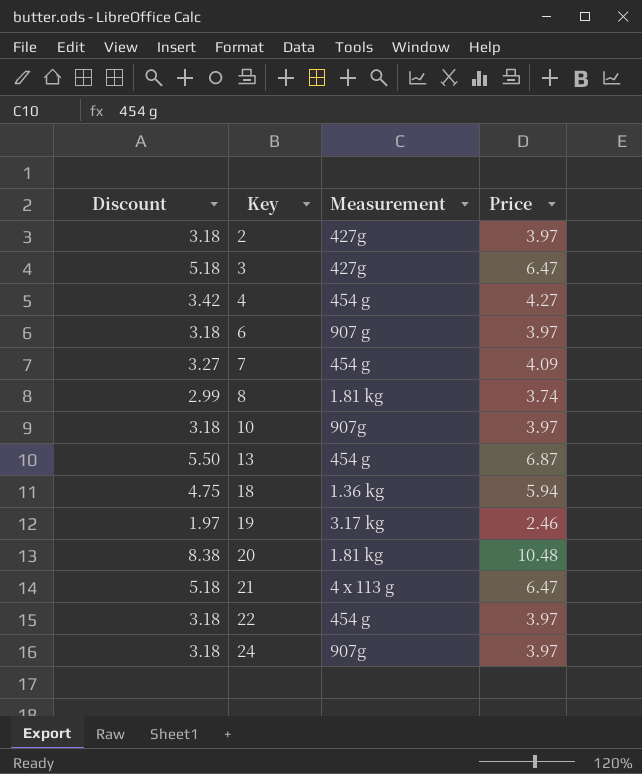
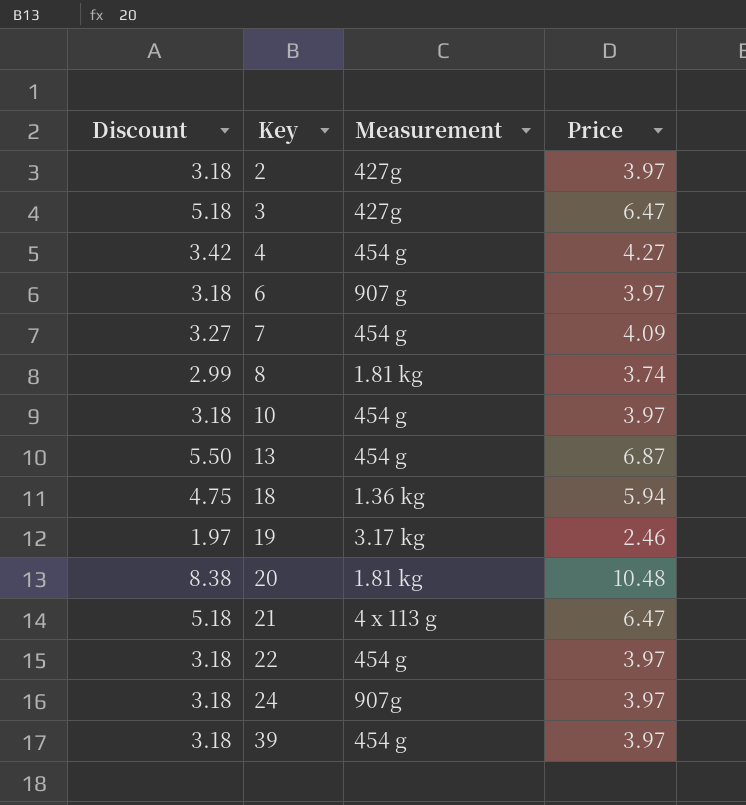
10 | Measurement: 907g -> 454 g
row 39: none -> 3.18 | 454 g | 3.97

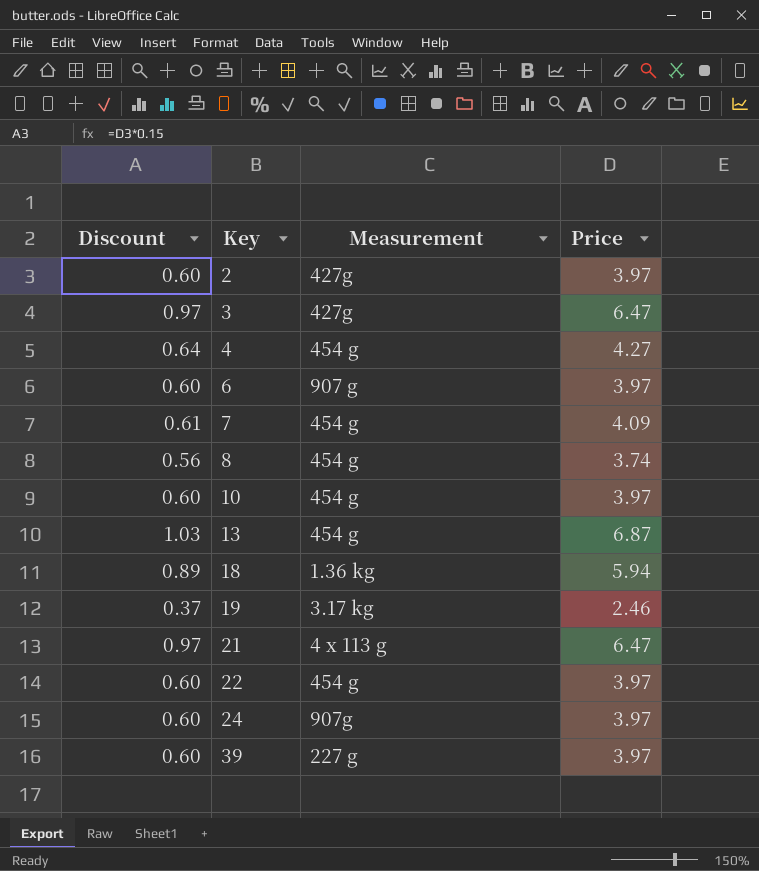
column Discount | formula: [Price] * 0.8 -> [Price] * 0.15
row 20: 8.38 | 1.81 kg | 10.48 -> none
8 | Measurement: 1.81 kg -> 454 g
39 | Measurement: 454 g -> 227 g

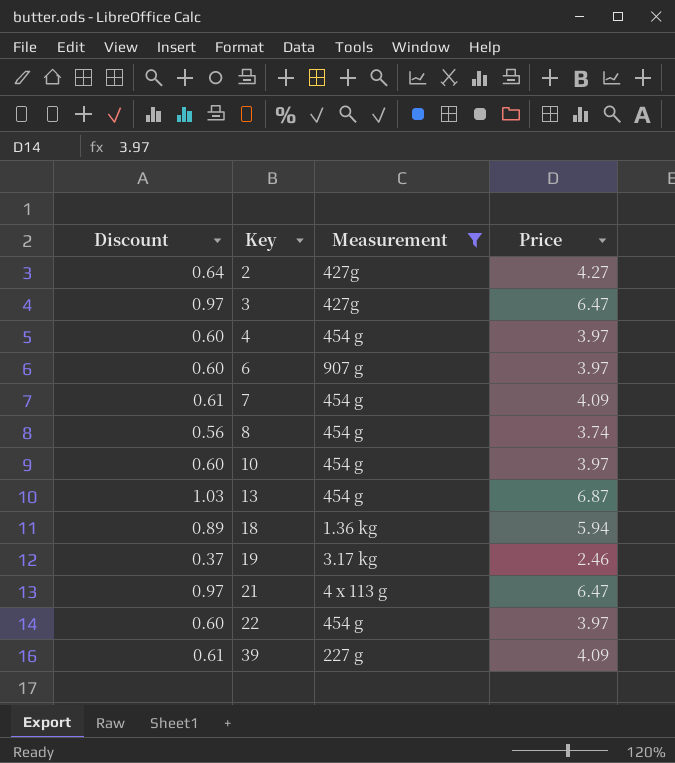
filter: none -> Measurement != 907g
2 | Discount: 0.60 -> 0.64
2 | Price: 3.97 -> 4.27
4 | Discount: 0.64 -> 0.60
4 | Price: 4.27 -> 3.97
39 | Discount: 0.60 -> 0.61
39 | Price: 3.97 -> 4.09

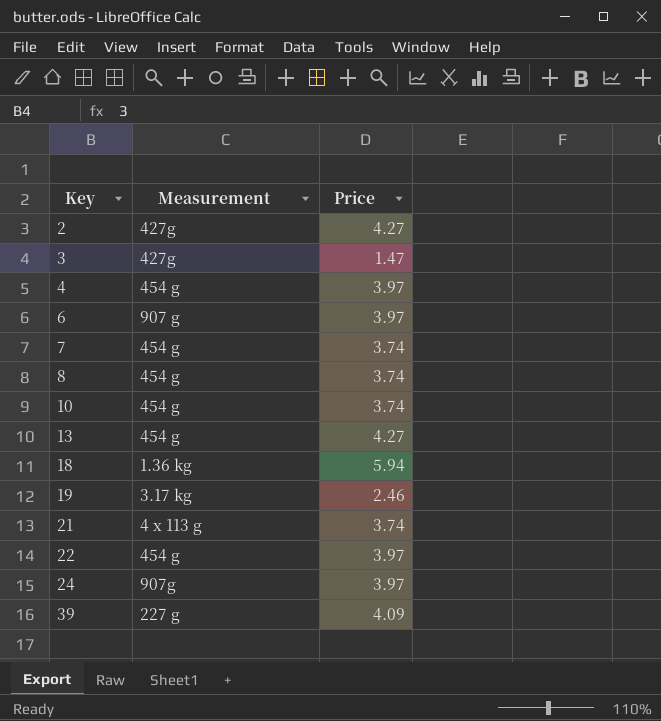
filter: Measurement != 907g -> none
column Discount | formula: [Price] * 0.15 -> none
3 | Price: 6.47 -> 1.47
7 | Price: 4.09 -> 3.74
10 | Price: 3.97 -> 3.74
13 | Price: 6.87 -> 4.27
21 | Price: 6.47 -> 3.74

